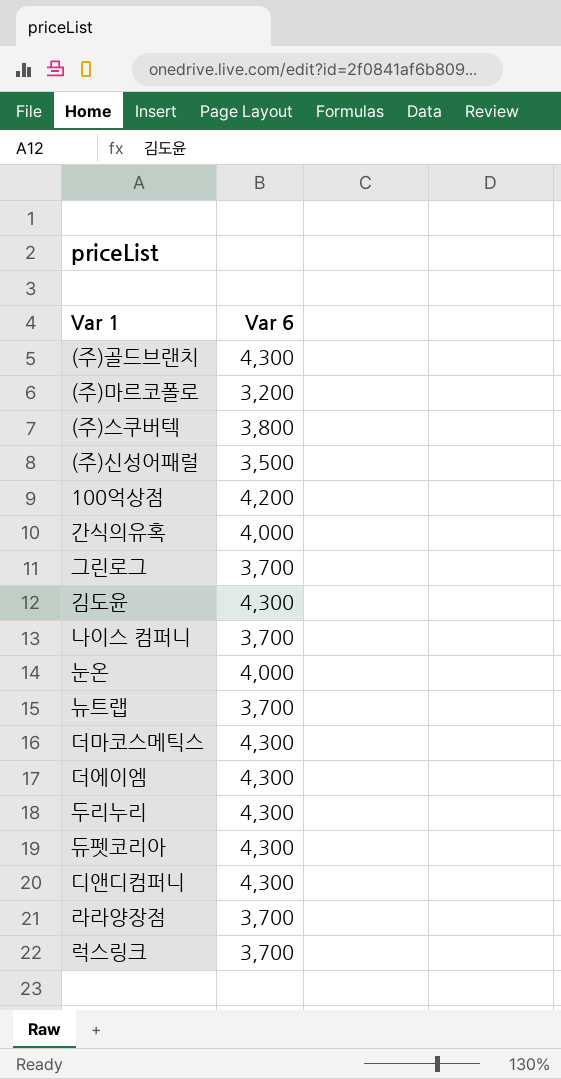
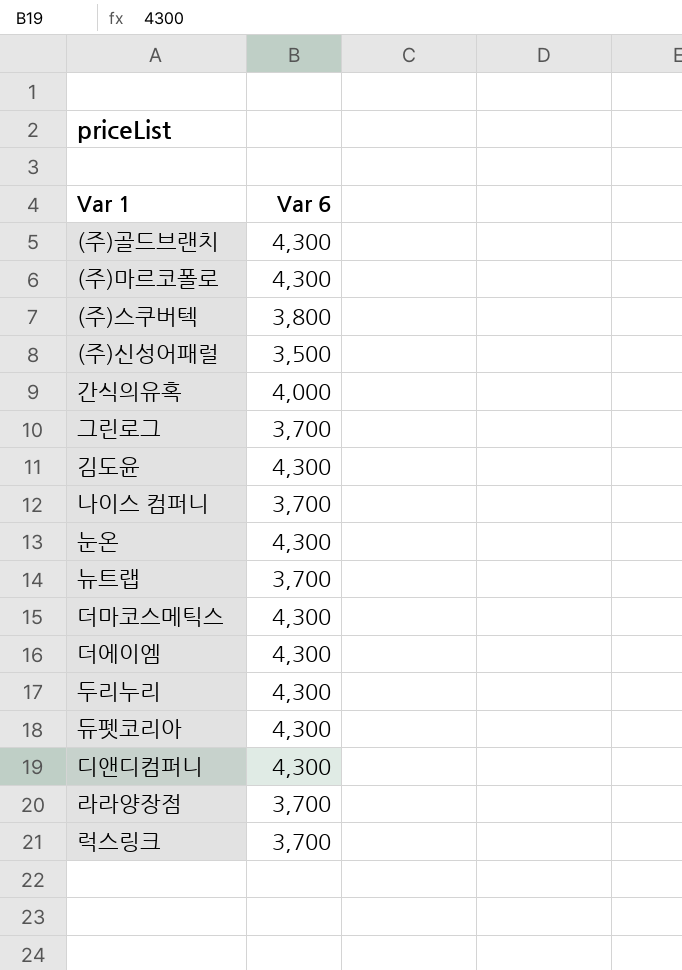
row 100억상점: 4,200 -> none
(주)마르코폴로 | Var 6: 3,200 -> 4,300
눈온 | Var 6: 4,000 -> 4,300

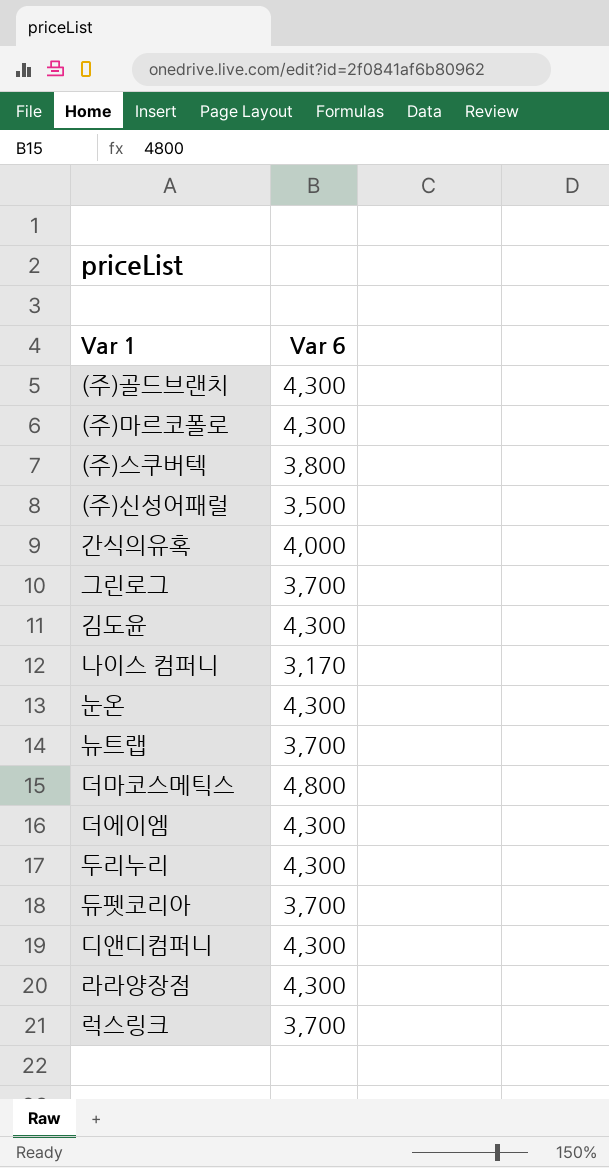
나이스 컴퍼니 | Var 6: 3,700 -> 3,170
더마코스메틱스 | Var 6: 4,300 -> 4,800
듀펫코리아 | Var 6: 4,300 -> 3,700
라라양장점 | Var 6: 3,700 -> 4,300

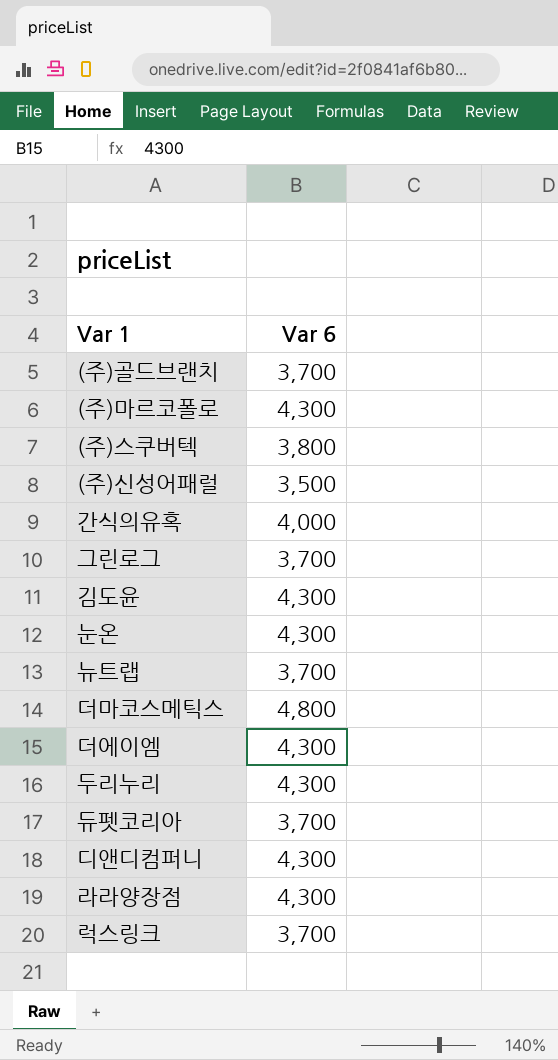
row 나이스 컴퍼니: 3,170 -> none
(주)골드브랜치 | Var 6: 4,300 -> 3,700

